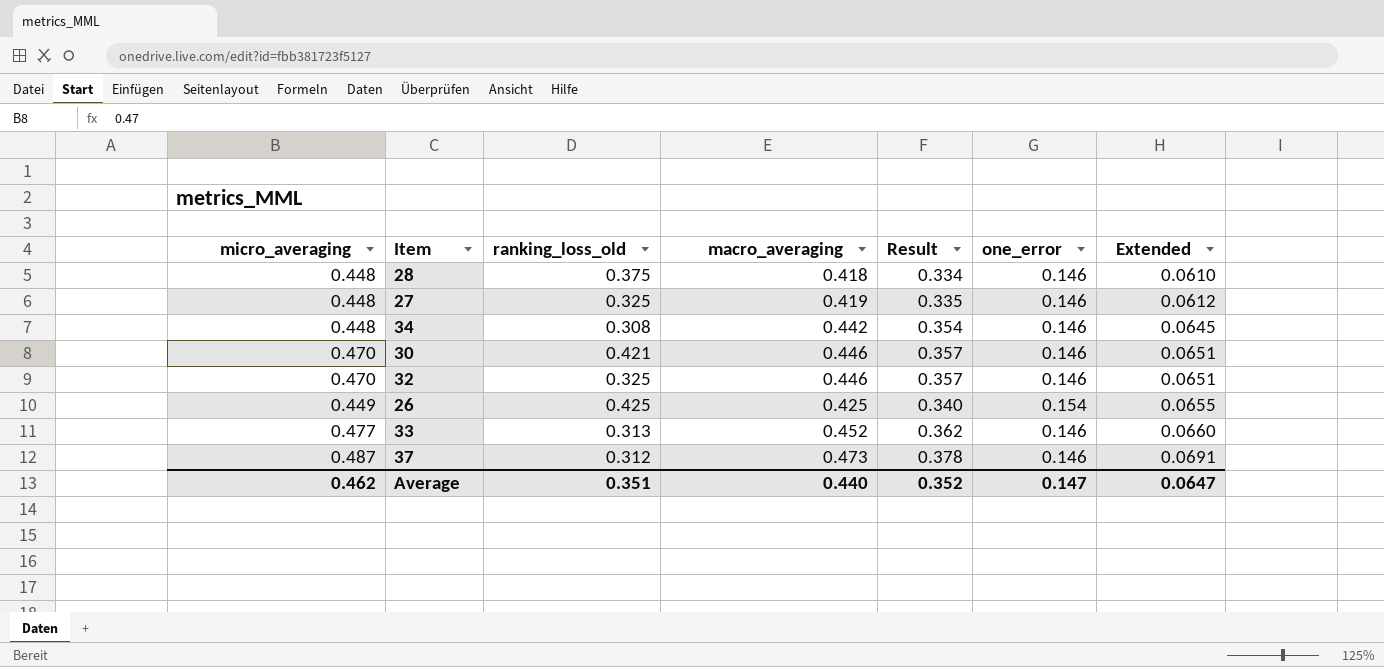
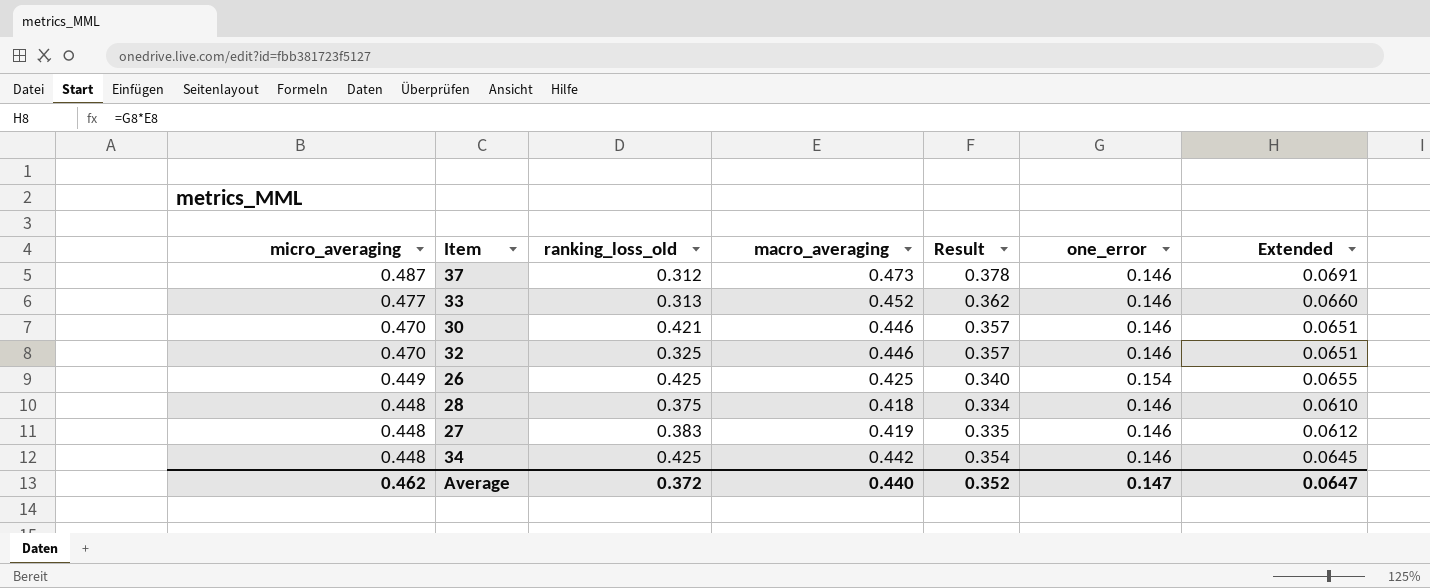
row order: Extended ascending -> micro_averaging descending
27 | ranking_loss_old: 0.325 -> 0.383
34 | ranking_loss_old: 0.308 -> 0.425
Average | ranking_loss_old: 0.351 -> 0.372

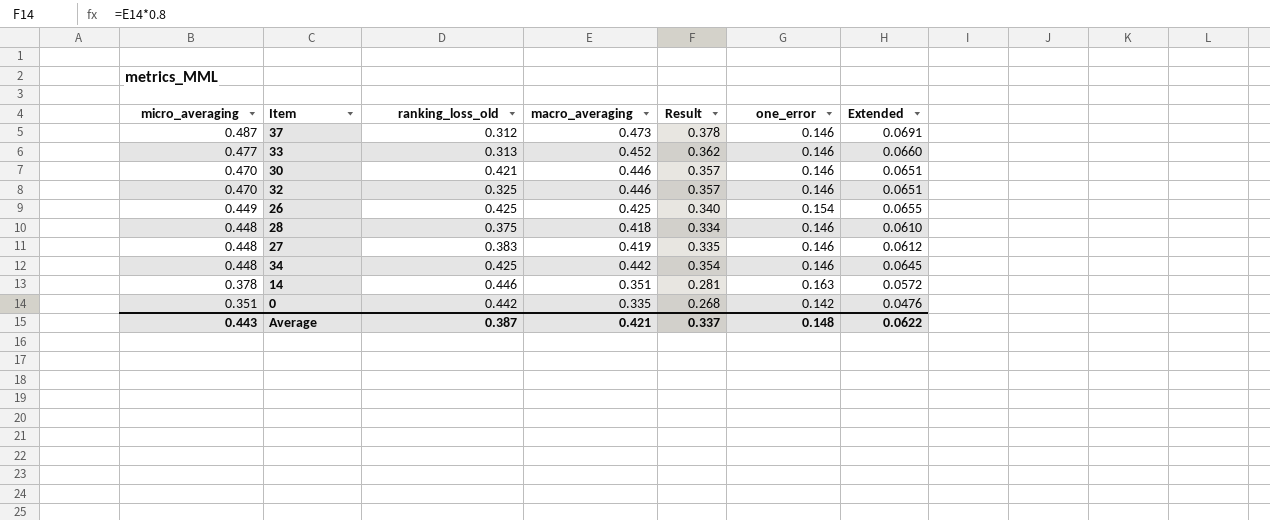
row 14: none -> 0.378 | 0.446 | 0.351 | 0.281 | 0.163 | 0.0572
row 0: none -> 0.351 | 0.442 | 0.335 | 0.268 | 0.142 | 0.0476
Average | micro_averaging: 0.462 -> 0.443
Average | ranking_loss_old: 0.372 -> 0.387
Average | macro_averaging: 0.440 -> 0.421
Average | Result: 0.352 -> 0.337
Average | one_error: 0.147 -> 0.148
Average | Extended: 0.0647 -> 0.0622

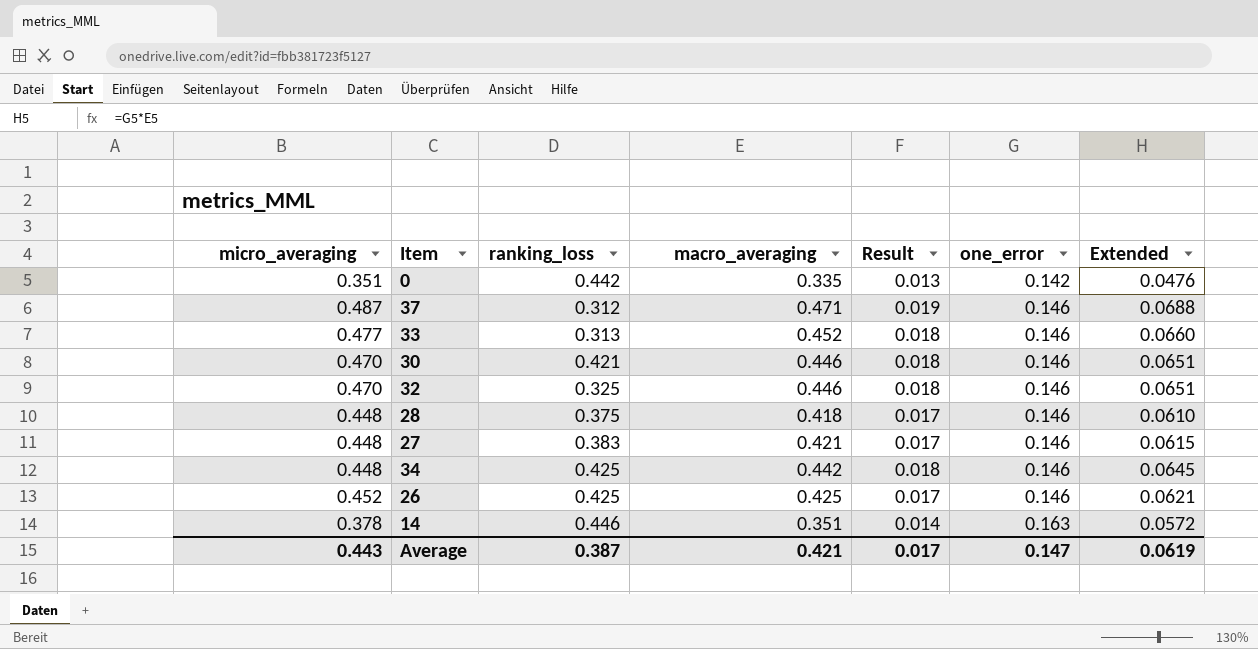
row order: micro_averaging descending -> one_error ascending
column name: ranking_loss_old -> ranking_loss
column Result | formula: [macro_averaging] * 0.8 -> [macro_averaging] * 0.04
37 | macro_averaging: 0.473 -> 0.471
37 | Extended: 0.0691 -> 0.0688
27 | macro_averaging: 0.419 -> 0.421
27 | Extended: 0.0612 -> 0.0615
26 | micro_averaging: 0.449 -> 0.452
26 | one_error: 0.154 -> 0.146
26 | Extended: 0.0655 -> 0.0621
Average | Result: 0.337 -> 0.017
Average | one_error: 0.148 -> 0.147
Average | Extended: 0.0622 -> 0.0619

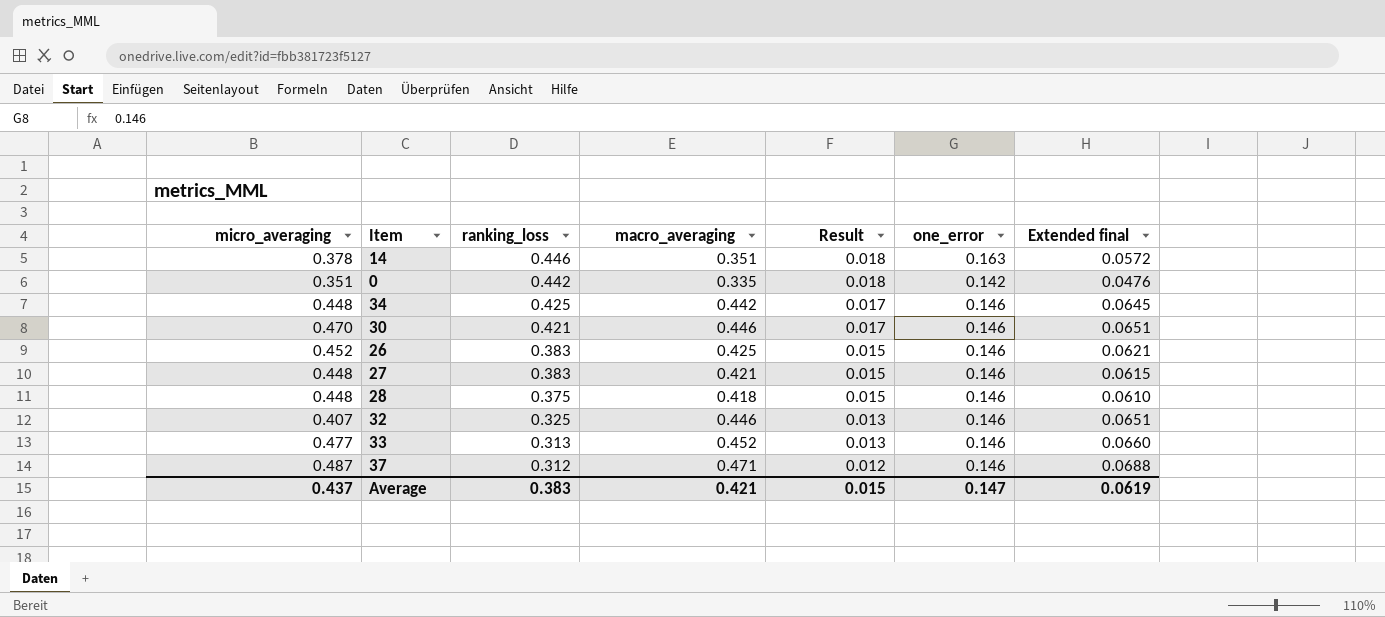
row order: one_error ascending -> ranking_loss descending
column Result | formula: [macro_averaging] * 0.04 -> [ranking_loss] * 0.04
column name: Extended -> Extended final
26 | ranking_loss: 0.425 -> 0.383
32 | micro_averaging: 0.470 -> 0.407
Average | micro_averaging: 0.443 -> 0.437
Average | ranking_loss: 0.387 -> 0.383
Average | Result: 0.017 -> 0.015

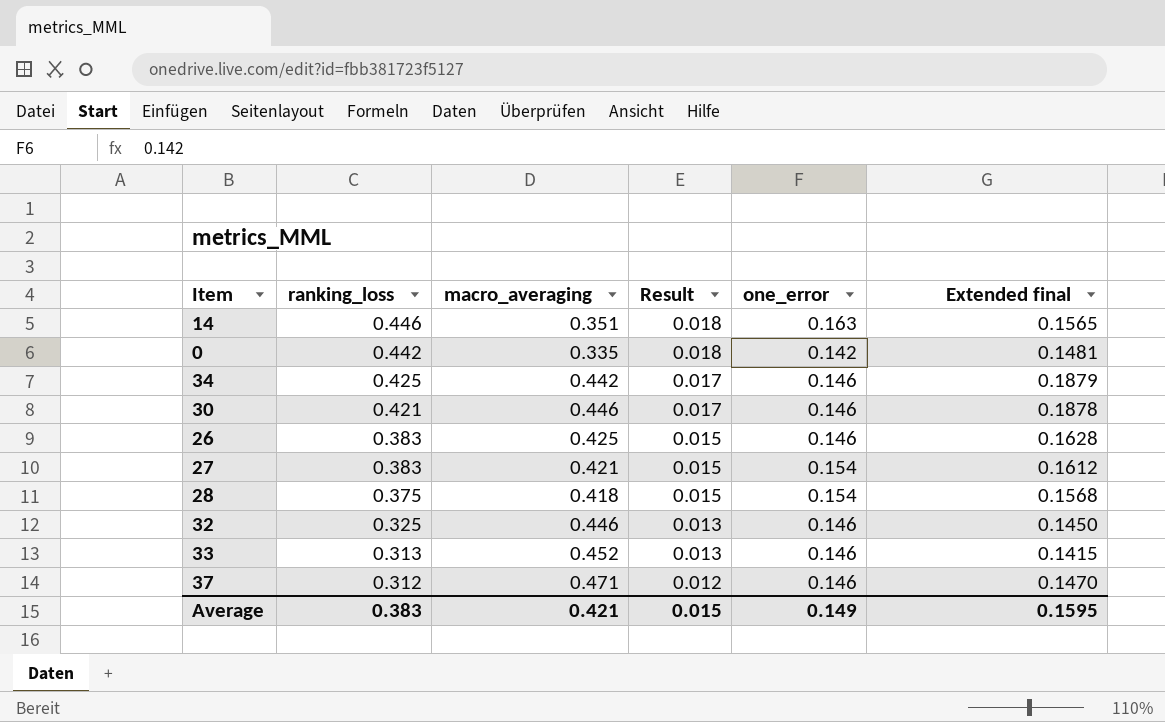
column micro_averaging | position: 1 -> none
column Extended final | formula: [macro_averaging] * [one_error] -> [ranking_loss] * [macro_averaging]
27 | one_error: 0.146 -> 0.154
28 | one_error: 0.146 -> 0.154
Average | one_error: 0.147 -> 0.149
Average | Extended final: 0.0619 -> 0.1595

